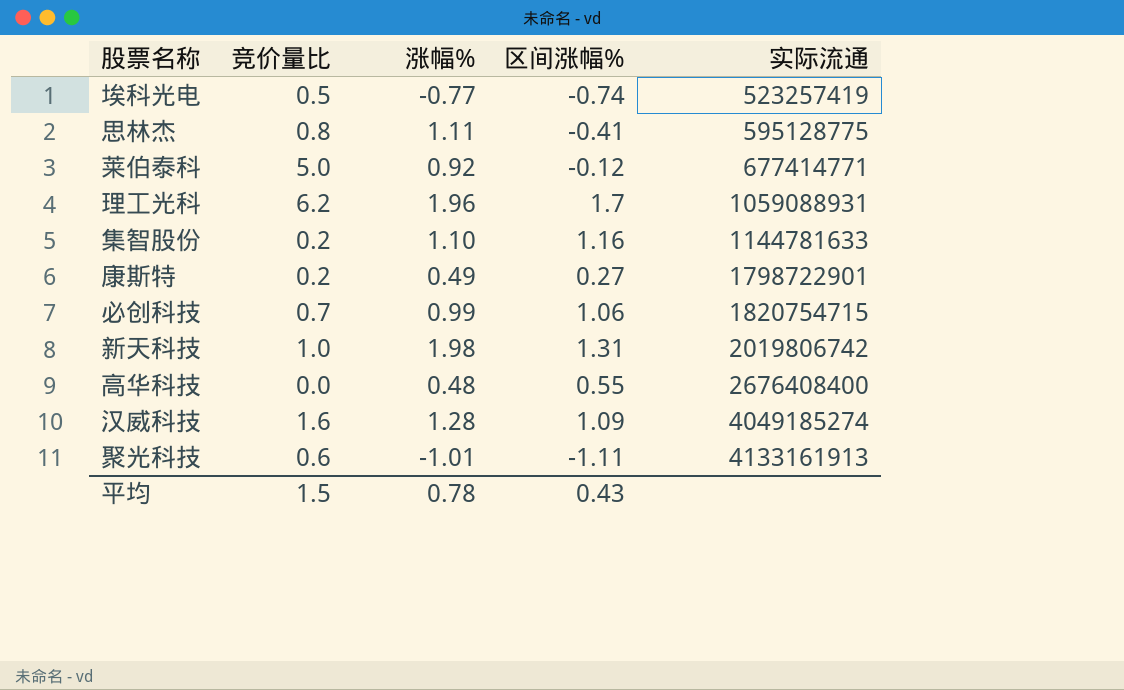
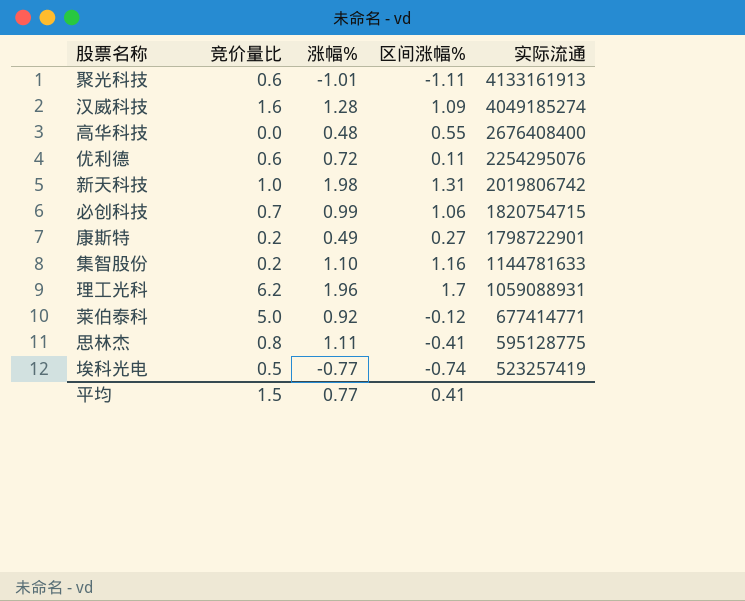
row order: 实际流通 ascending -> 实际流通 descending
row 优利德: none -> 0.6 | 0.72 | 0.11 | 2254295076
平均 | 涨幅%: 0.78 -> 0.77
平均 | 区间涨幅%: 0.43 -> 0.41

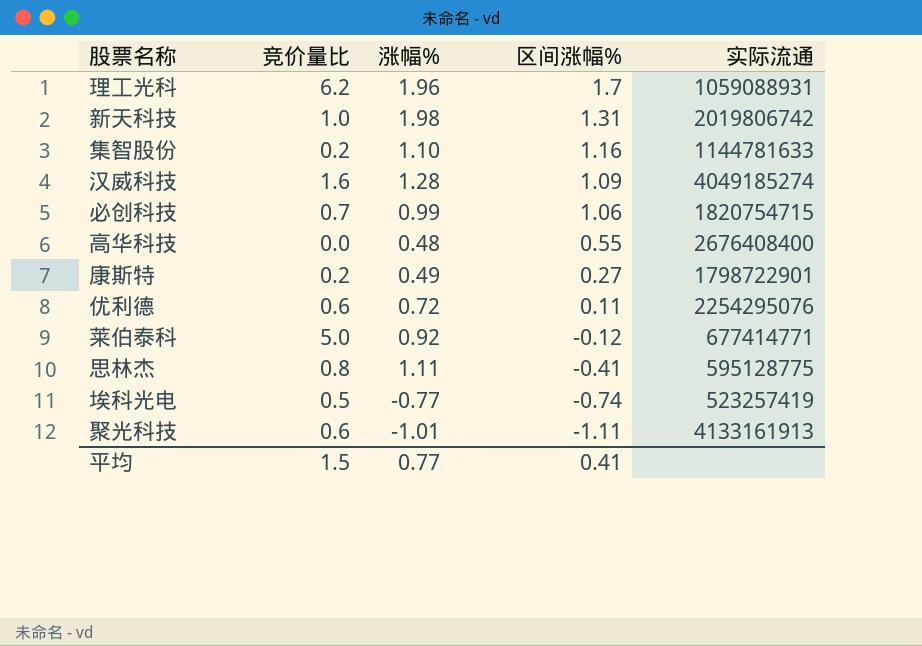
row order: 实际流通 descending -> 区间涨幅% descending

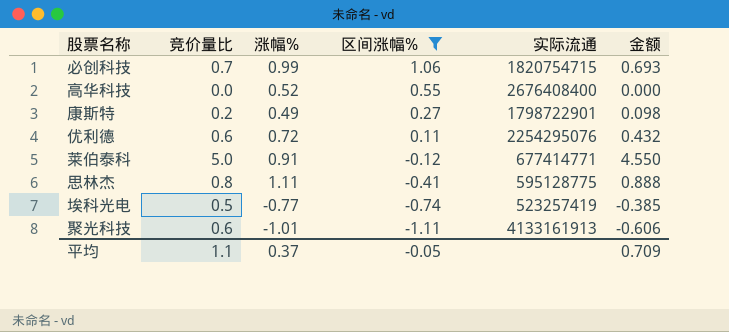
filter: none -> 区间涨幅% <= 1.06
column 金额 | formula: none -> [竞价量比] * [涨幅%]
高华科技 | 涨幅%: 0.48 -> 0.52
莱伯泰科 | 涨幅%: 0.92 -> 0.91
平均 | 竞价量比: 1.5 -> 1.1
平均 | 涨幅%: 0.77 -> 0.37
平均 | 区间涨幅%: 0.41 -> -0.05

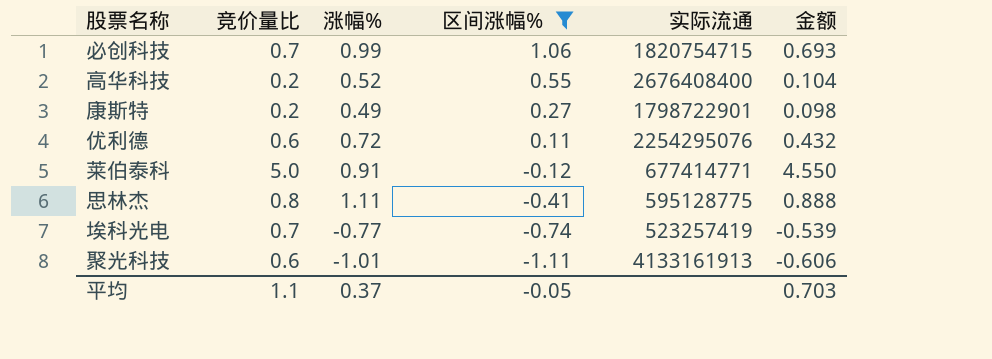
高华科技 | 竞价量比: 0.0 -> 0.2
高华科技 | 金额: 0.000 -> 0.104
埃科光电 | 竞价量比: 0.5 -> 0.7
埃科光电 | 金额: -0.385 -> -0.539
平均 | 金额: 0.709 -> 0.703

